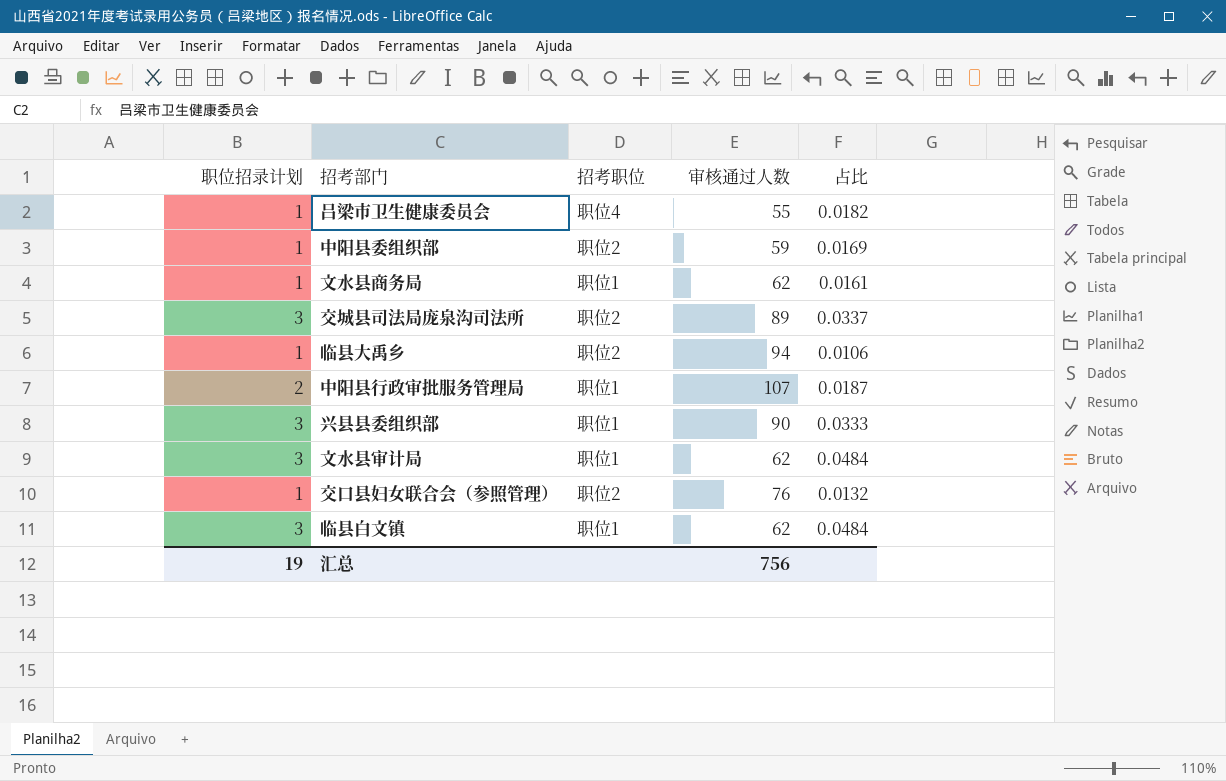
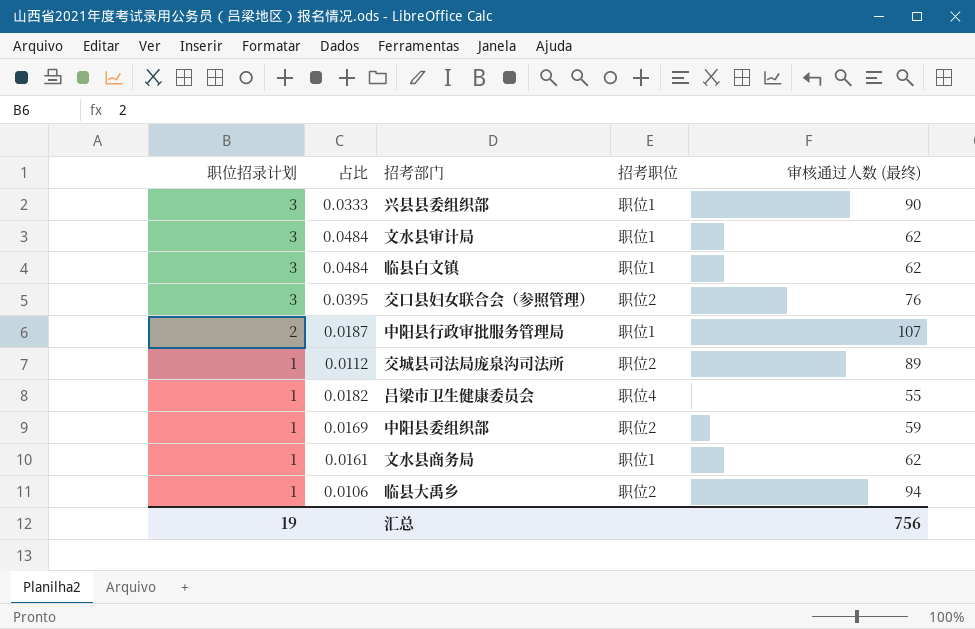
row order: none -> 职位招录计划 descending
column 占比 | position: 5 -> 2
column name: 审核通过人数 -> 审核通过人数 (最终)
交口县妇女联合会（参照管理） | 职位招录计划: 1 -> 3
交口县妇女联合会（参照管理） | 占比: 0.0132 -> 0.0395
交城县司法局庞泉沟司法所 | 职位招录计划: 3 -> 1
交城县司法局庞泉沟司法所 | 占比: 0.0337 -> 0.0112

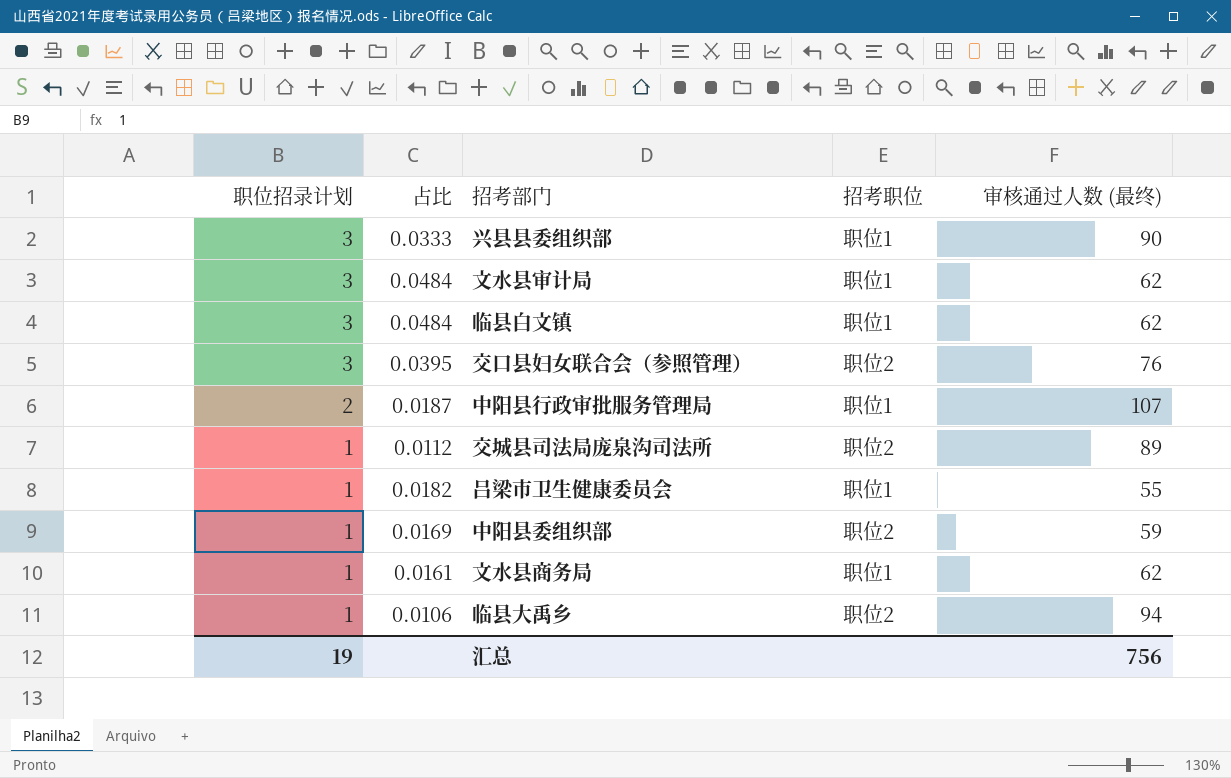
吕梁市卫生健康委员会 | 招考职位: 职位4 -> 职位1

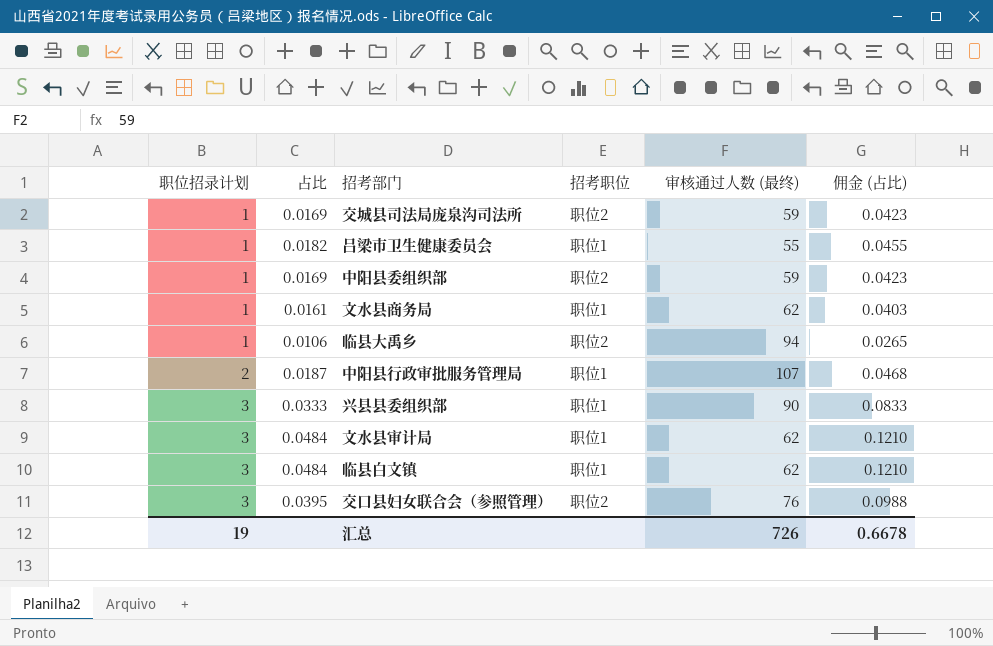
row order: 职位招录计划 descending -> 职位招录计划 ascending
column 佣金 (占比) | formula: none -> [占比] * 2.5
交城县司法局庞泉沟司法所 | 占比: 0.0112 -> 0.0169
交城县司法局庞泉沟司法所 | 审核通过人数 (最终): 89 -> 59
汇总 | 审核通过人数 (最终): 756 -> 726

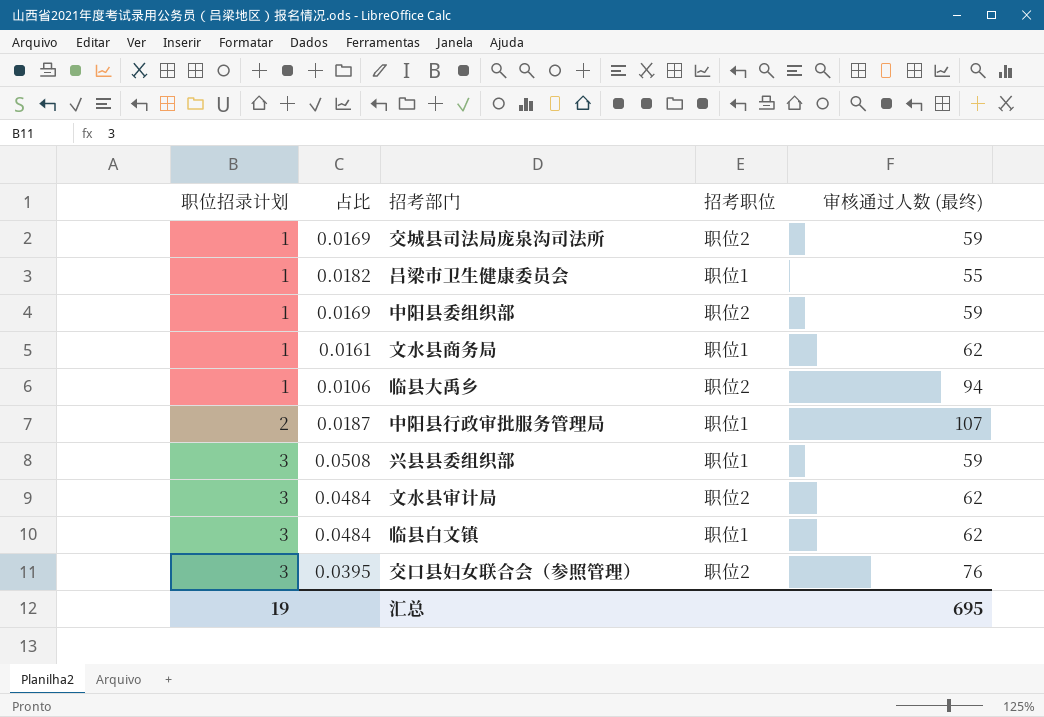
column 佣金 (占比) | formula: [占比] * 2.5 -> none
兴县县委组织部 | 占比: 0.0333 -> 0.0508
兴县县委组织部 | 审核通过人数 (最终): 90 -> 59
文水县审计局 | 招考职位: 职位1 -> 职位2
汇总 | 审核通过人数 (最终): 726 -> 695

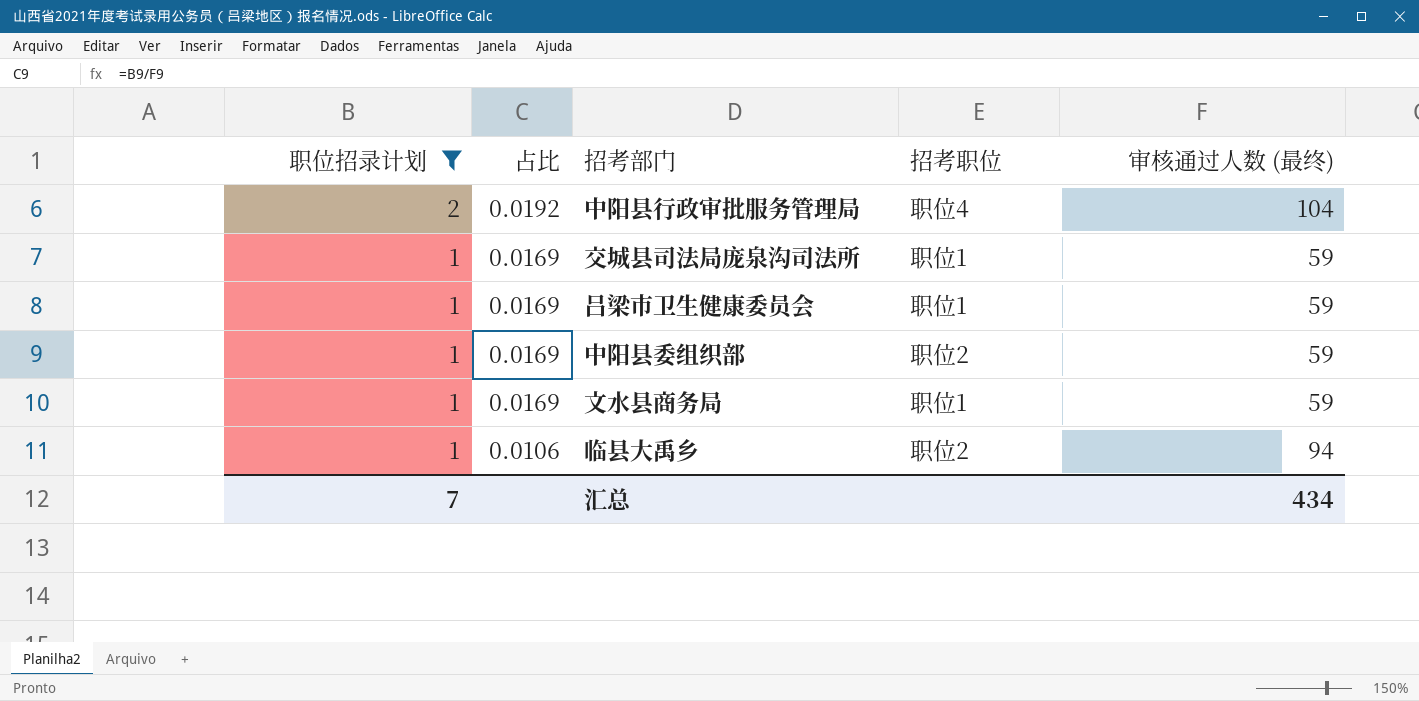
filter: none -> 职位招录计划 != 3
row order: 职位招录计划 ascending -> 职位招录计划 descending
中阳县行政审批服务管理局 | 占比: 0.0187 -> 0.0192
中阳县行政审批服务管理局 | 招考职位: 职位1 -> 职位4
中阳县行政审批服务管理局 | 审核通过人数 (最终): 107 -> 104
交城县司法局庞泉沟司法所 | 招考职位: 职位2 -> 职位1
吕梁市卫生健康委员会 | 占比: 0.0182 -> 0.0169
吕梁市卫生健康委员会 | 审核通过人数 (最终): 55 -> 59
文水县商务局 | 占比: 0.0161 -> 0.0169
文水县商务局 | 审核通过人数 (最终): 62 -> 59
汇总 | 职位招录计划: 19 -> 7
汇总 | 审核通过人数 (最终): 695 -> 434

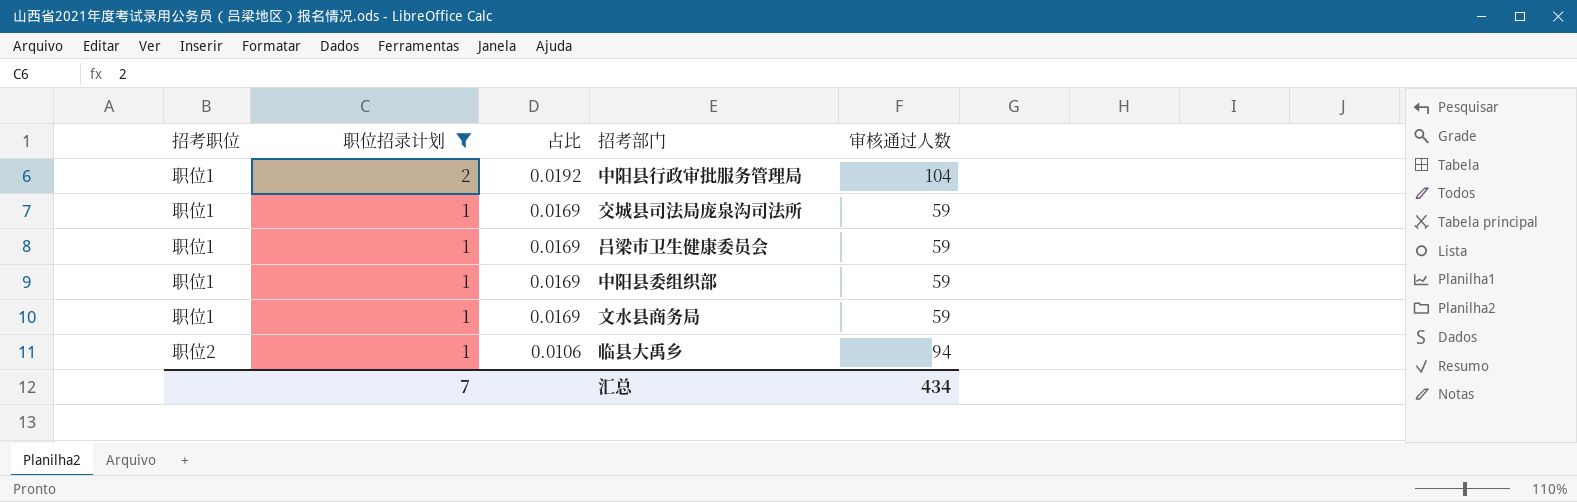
column 招考职位 | position: 4 -> 1
column name: 审核通过人数 (最终) -> 审核通过人数
中阳县行政审批服务管理局 | 招考职位: 职位4 -> 职位1
中阳县委组织部 | 招考职位: 职位2 -> 职位1

